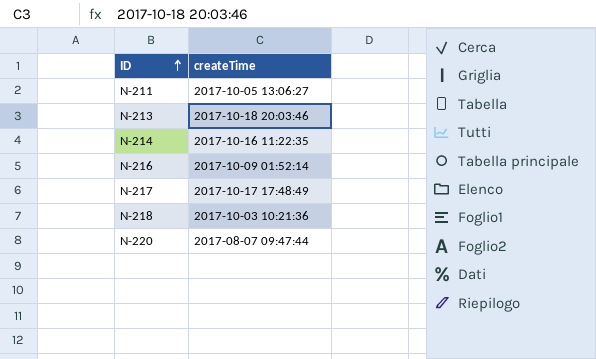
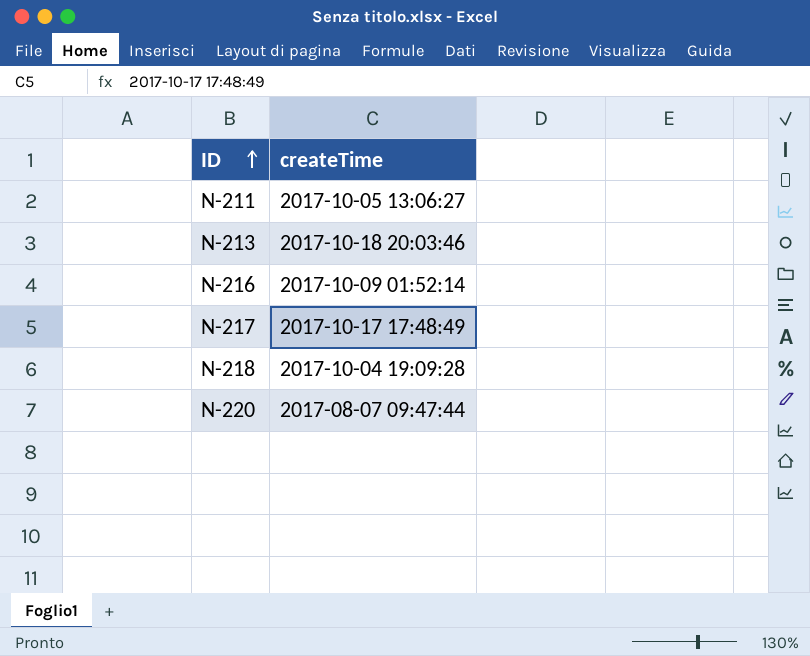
row N-214: 2017-10-16 11:22:35 -> none
N-218 | createTime: 2017-10-03 10:21:36 -> 2017-10-04 19:09:28

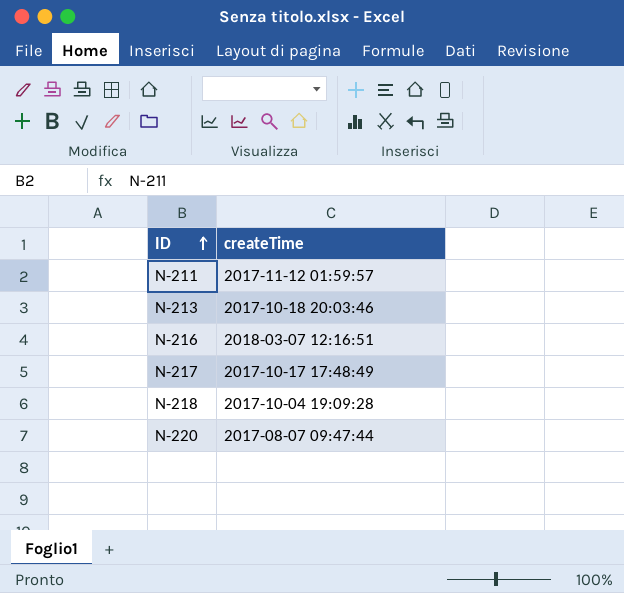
N-211 | createTime: 2017-10-05 13:06:27 -> 2017-11-12 01:59:57
N-216 | createTime: 2017-10-09 01:52:14 -> 2018-03-07 12:16:51

